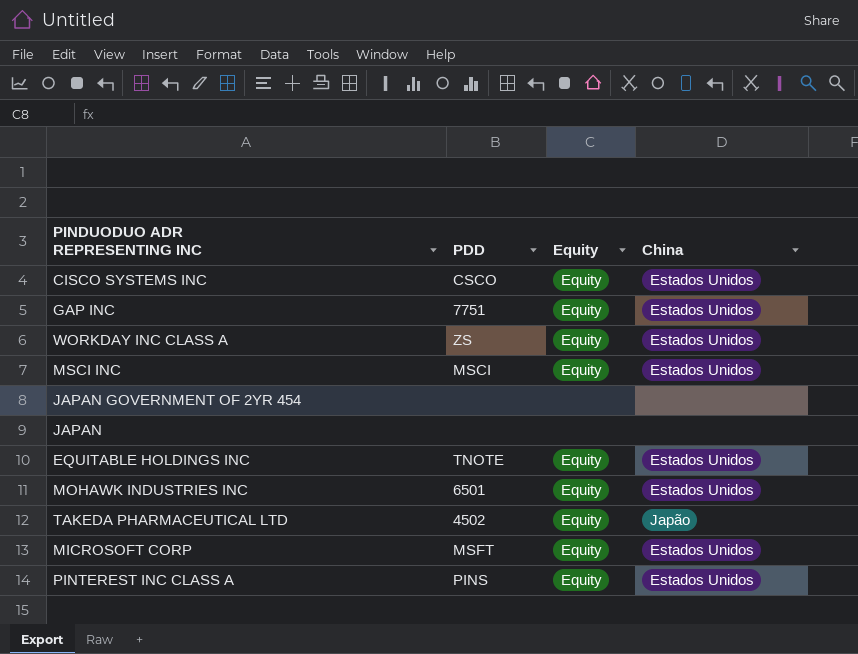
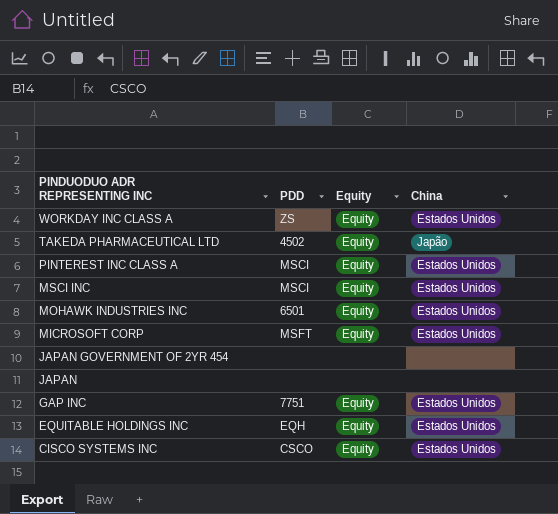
row order: none -> PINDUODUO ADR REPRESENTING INC descending
PINTEREST INC CLASS A | PDD: PINS -> MSCI
EQUITABLE HOLDINGS INC | PDD: TNOTE -> EQH

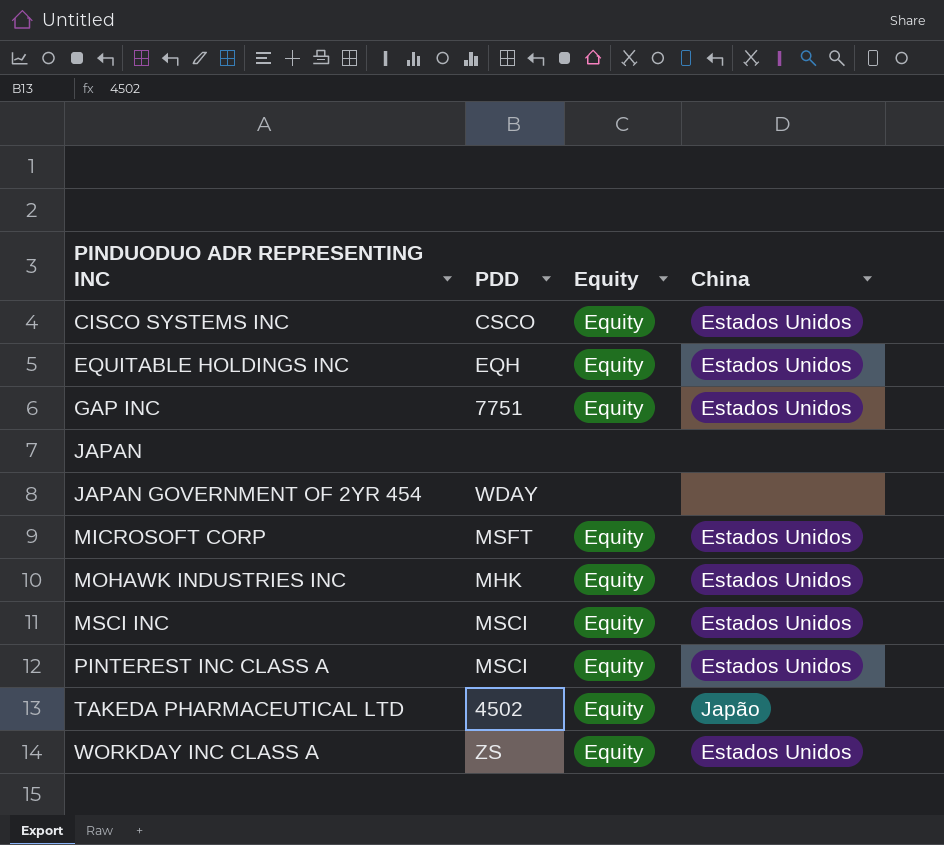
row order: PINDUODUO ADR REPRESENTING INC descending -> PINDUODUO ADR REPRESENTING INC ascending
JAPAN GOVERNMENT OF 2YR 454 | PDD: none -> WDAY
MOHAWK INDUSTRIES INC | PDD: 6501 -> MHK

